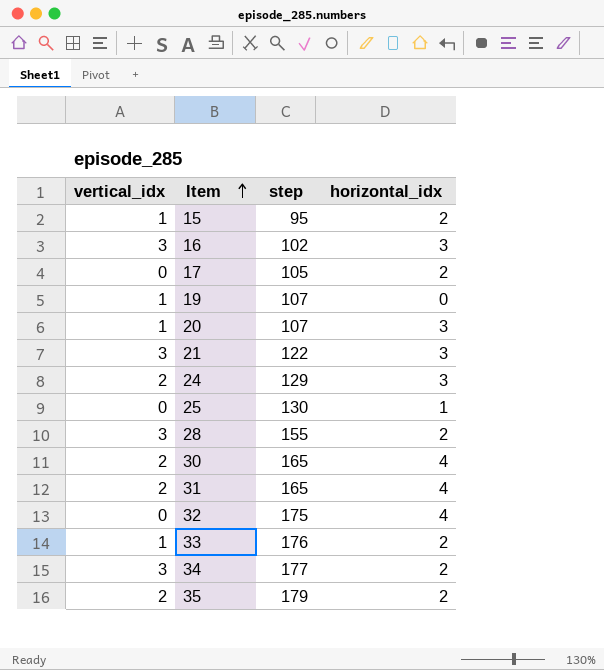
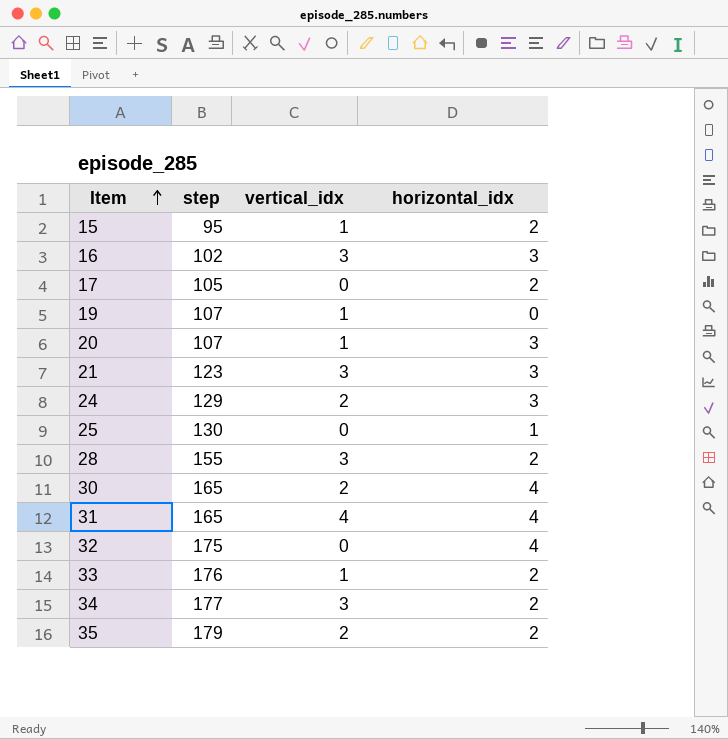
column vertical_idx | position: 1 -> 3
21 | step: 122 -> 123
31 | vertical_idx: 2 -> 4

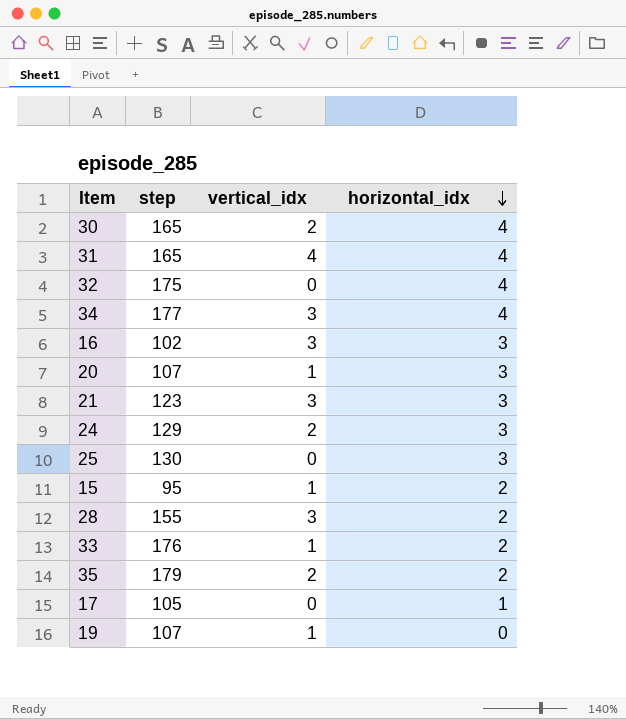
row order: Item ascending -> horizontal_idx descending
34 | horizontal_idx: 2 -> 4
25 | horizontal_idx: 1 -> 3
17 | horizontal_idx: 2 -> 1

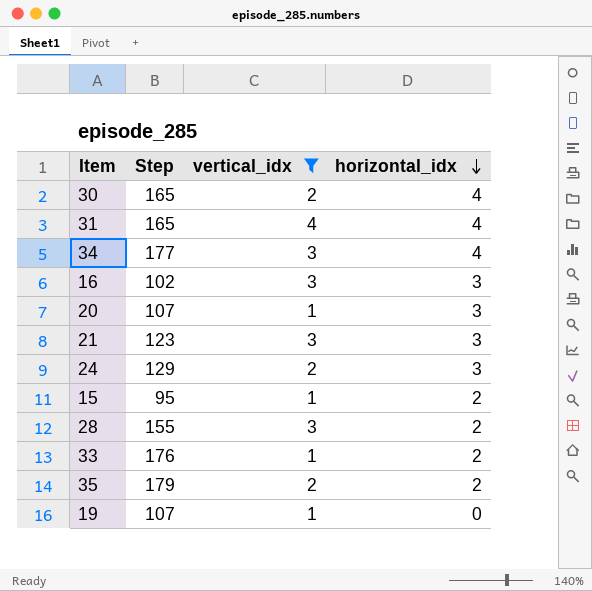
filter: none -> vertical_idx != 0
column name: step -> Step

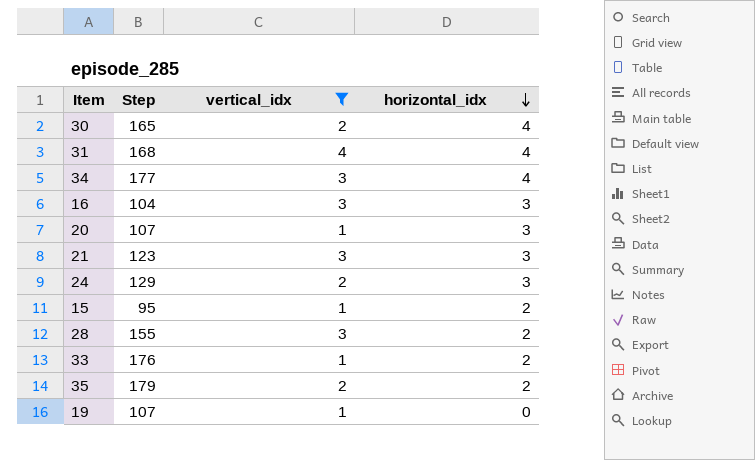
31 | Step: 165 -> 168
16 | Step: 102 -> 104

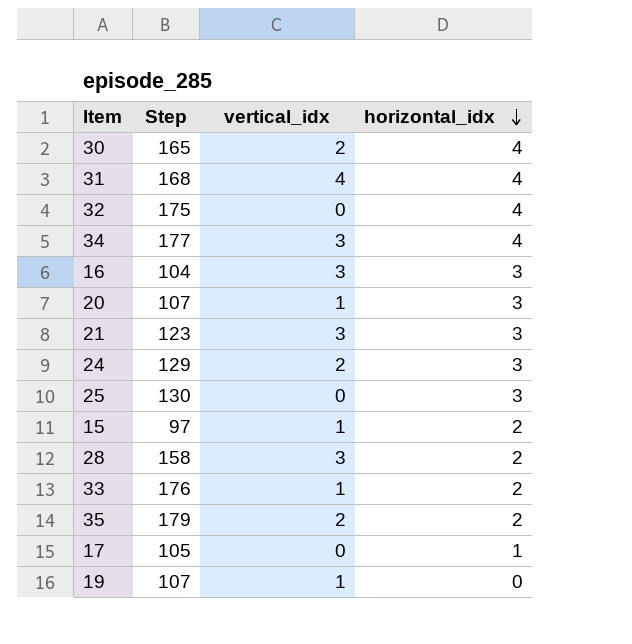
filter: vertical_idx != 0 -> none
15 | Step: 95 -> 97
28 | Step: 155 -> 158

